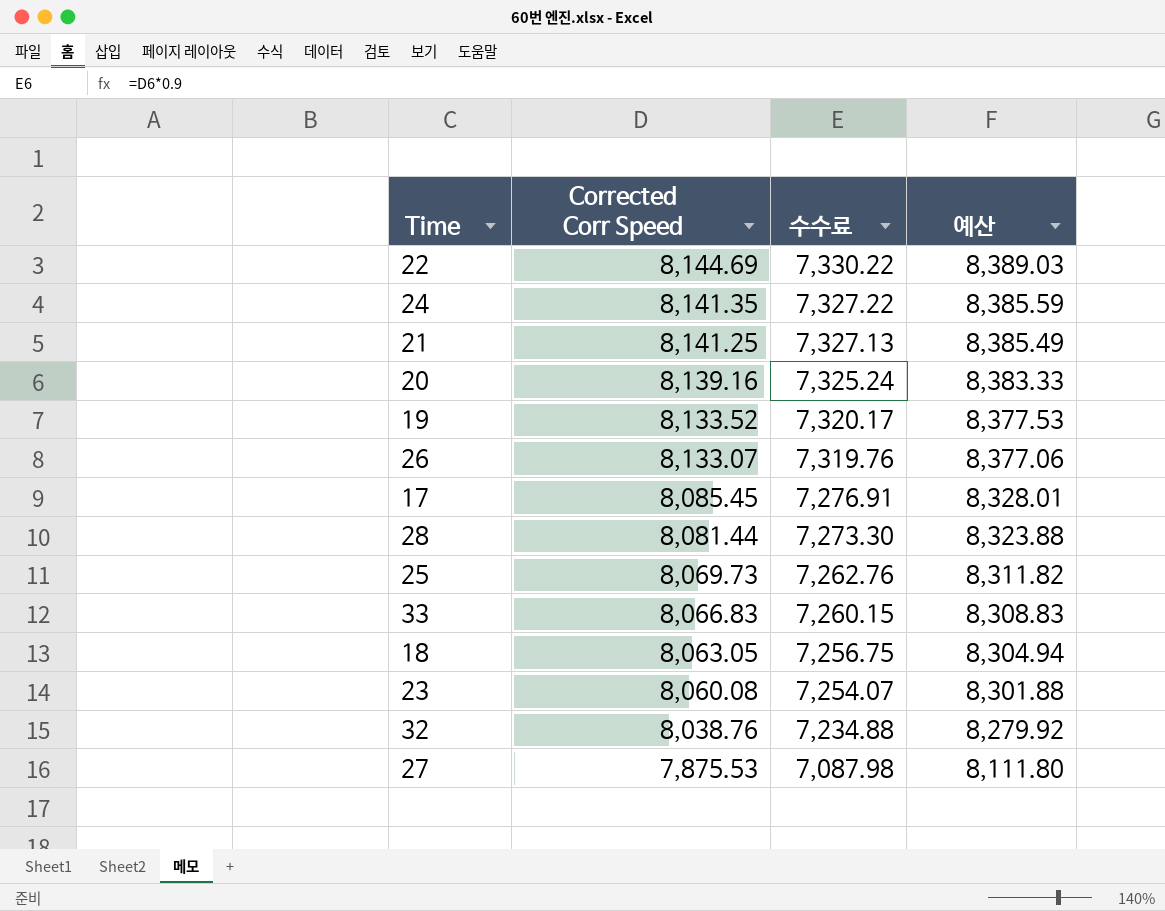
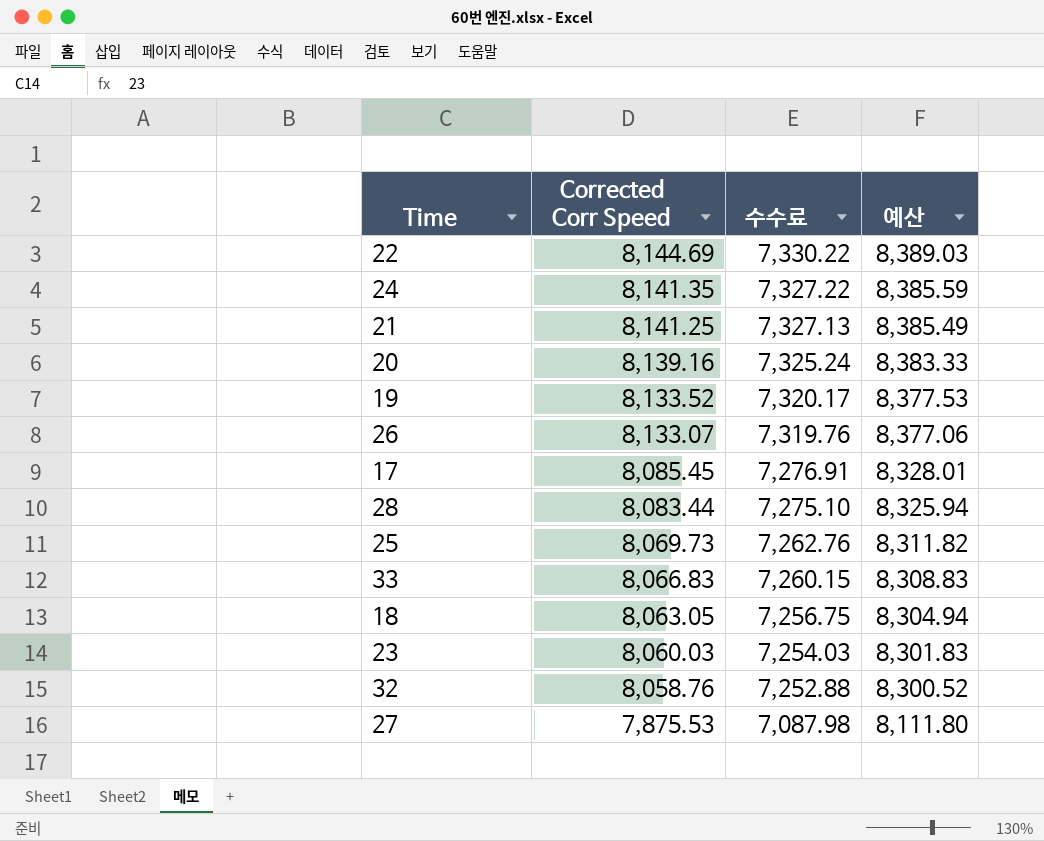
28 | Corrected Corr Speed: 8,081.44 -> 8,083.44
28 | 수수료: 7,273.30 -> 7,275.10
28 | 예산: 8,323.88 -> 8,325.94
23 | Corrected Corr Speed: 8,060.08 -> 8,060.03
23 | 수수료: 7,254.07 -> 7,254.03
23 | 예산: 8,301.88 -> 8,301.83
32 | Corrected Corr Speed: 8,038.76 -> 8,058.76
32 | 수수료: 7,234.88 -> 7,252.88
32 | 예산: 8,279.92 -> 8,300.52

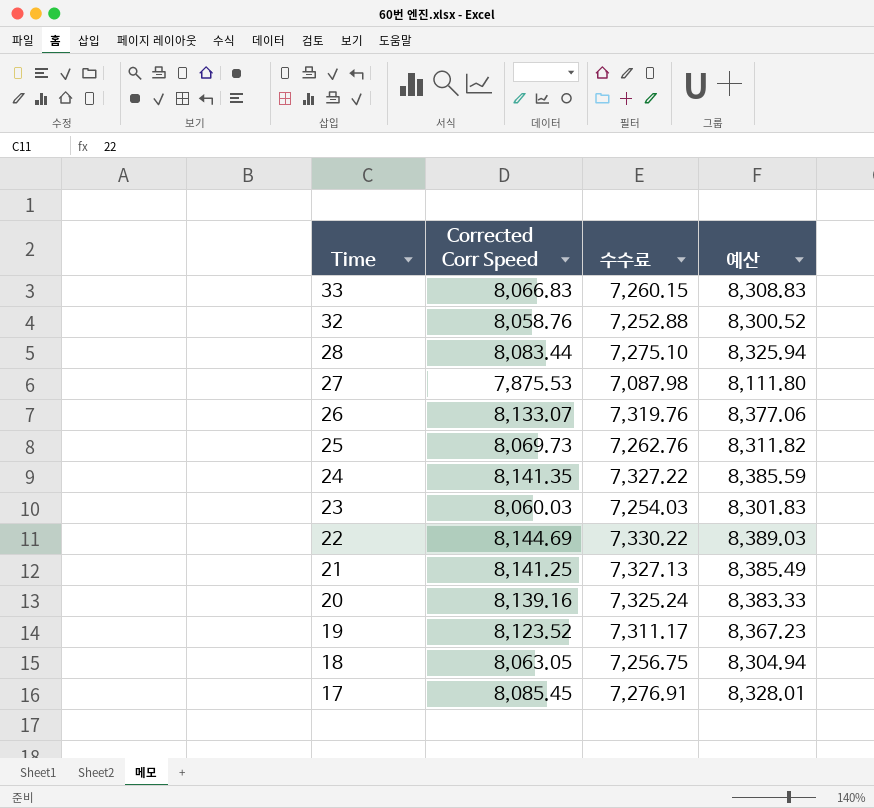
row order: Corrected Corr Speed descending -> Time descending
19 | Corrected Corr Speed: 8,133.52 -> 8,123.52
19 | 수수료: 7,320.17 -> 7,311.17
19 | 예산: 8,377.53 -> 8,367.23

